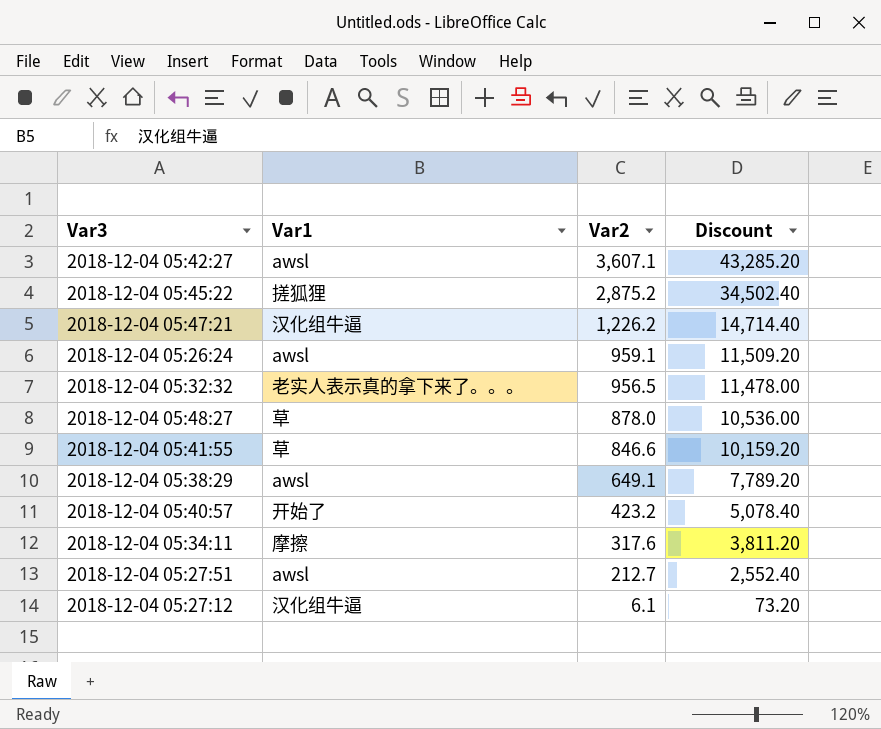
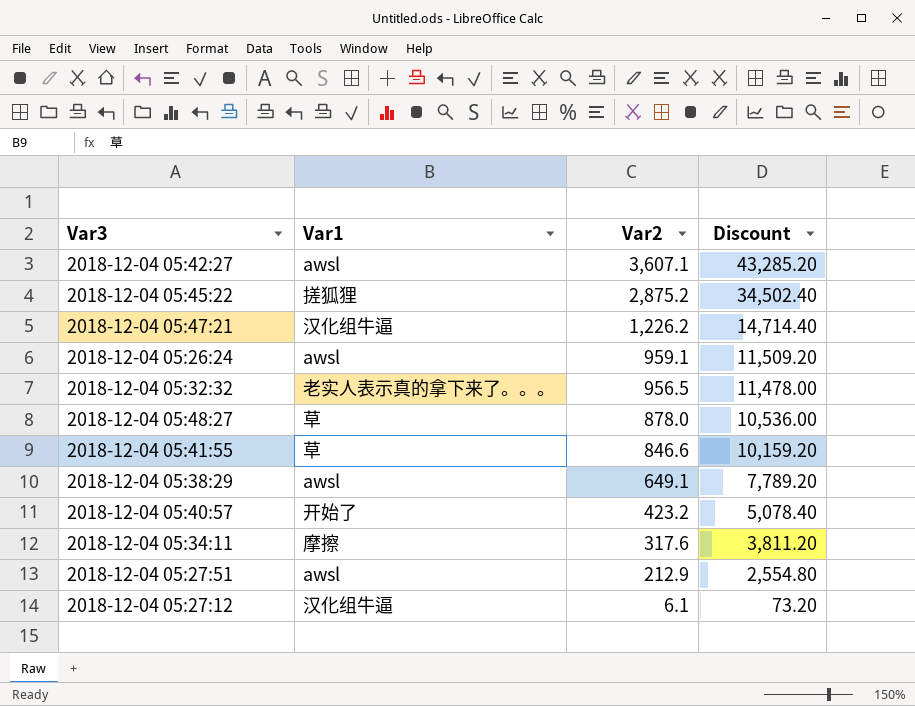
2018-12-04 05:27:51 | Var2: 212.7 -> 212.9
2018-12-04 05:27:51 | Discount: 2,552.40 -> 2,554.80

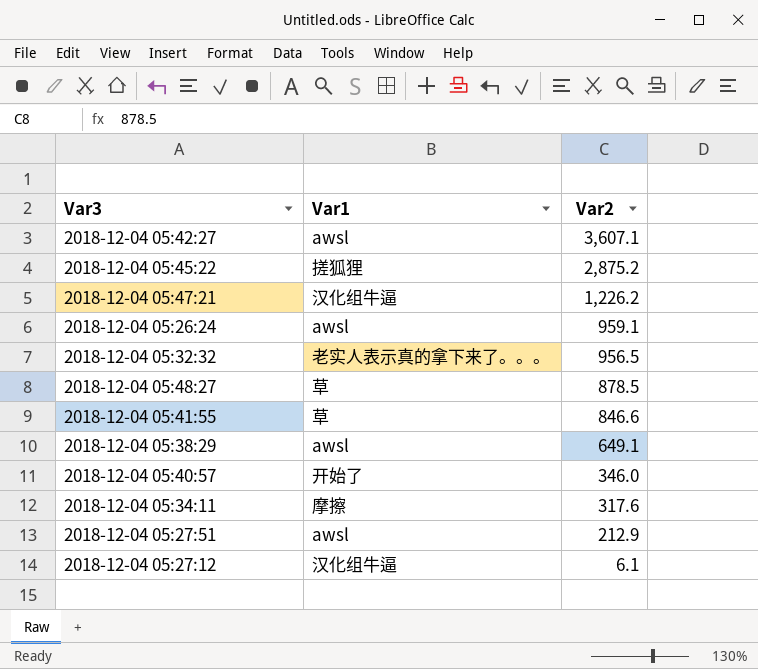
column Discount | formula: [Var2] * 12 -> none
2018-12-04 05:48:27 | Var2: 878.0 -> 878.5
2018-12-04 05:40:57 | Var2: 423.2 -> 346.0

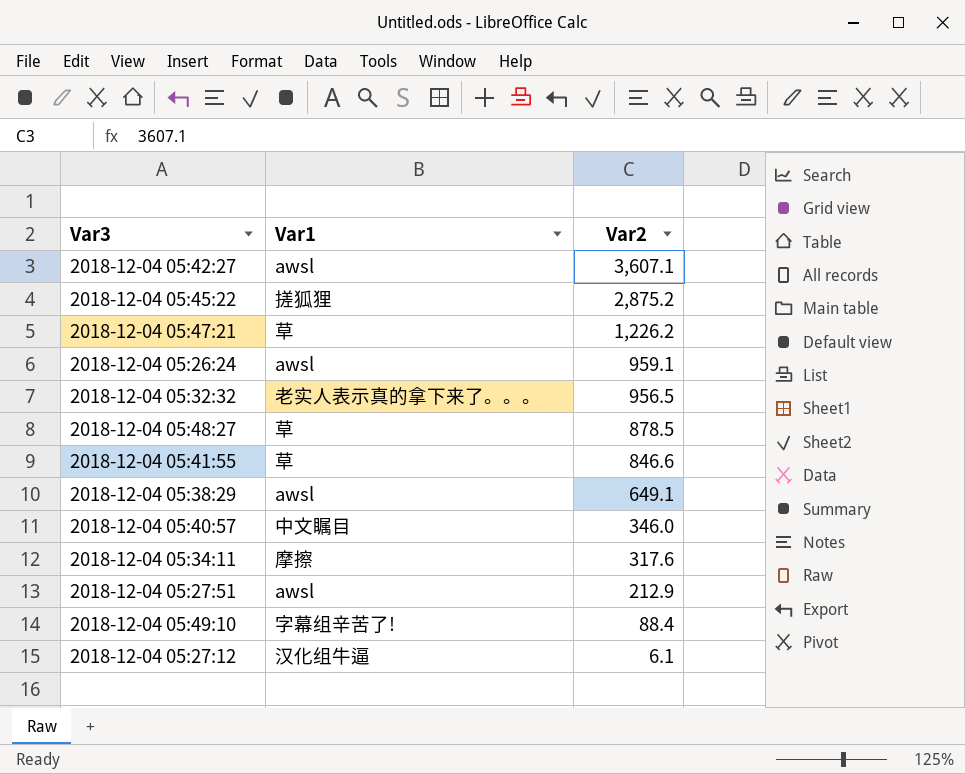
2018-12-04 05:47:21 | Var1: 汉化组牛逼 -> 草
2018-12-04 05:40:57 | Var1: 开始了 -> 中文瞩目
row 2018-12-04 05:49:10: none -> 字幕组辛苦了! | 88.4

